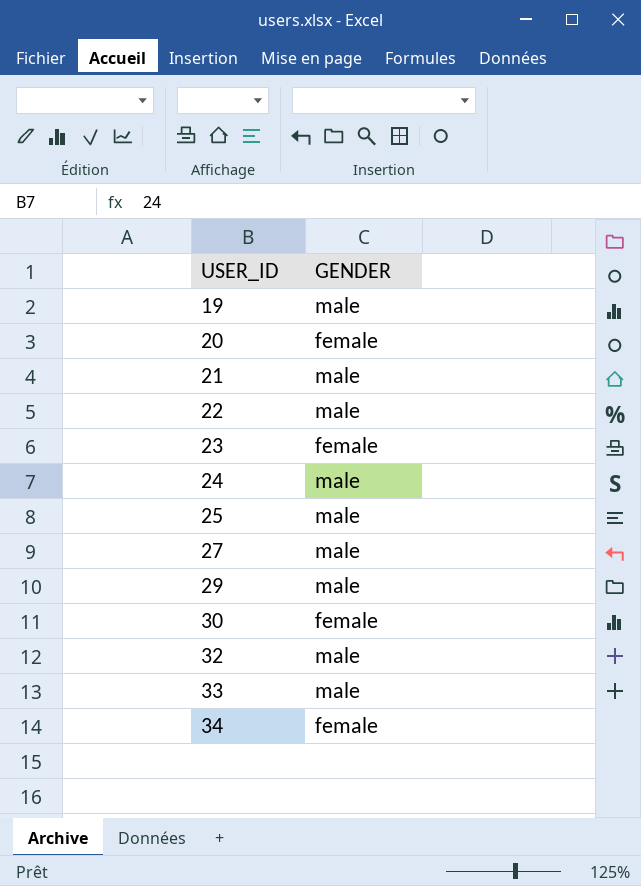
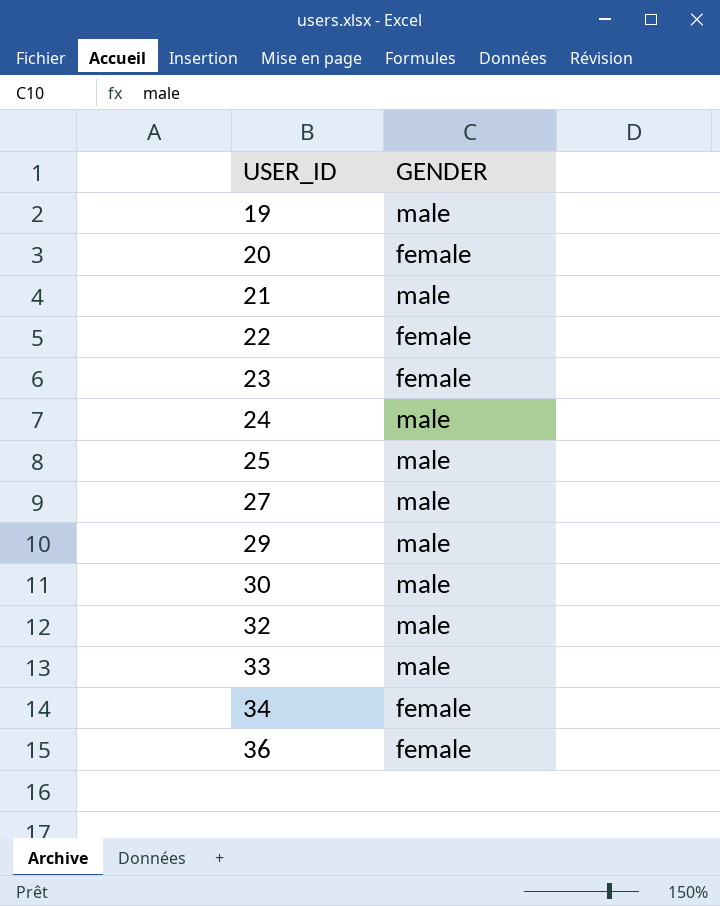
22 | GENDER: male -> female
30 | GENDER: female -> male
row 36: none -> female

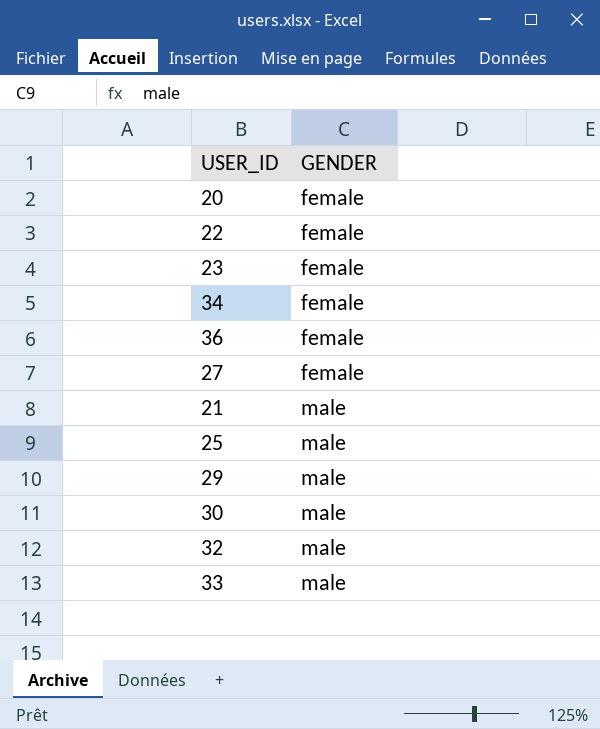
row order: USER_ID ascending -> GENDER ascending
row 19: male -> none
row 24: male -> none
27 | GENDER: male -> female

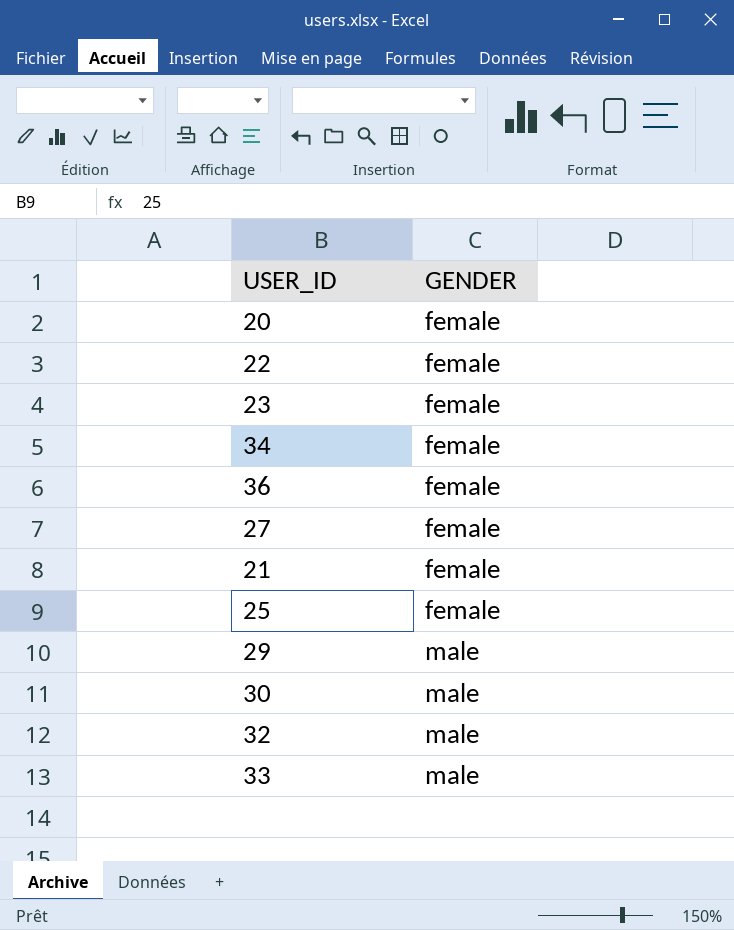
21 | GENDER: male -> female
25 | GENDER: male -> female

